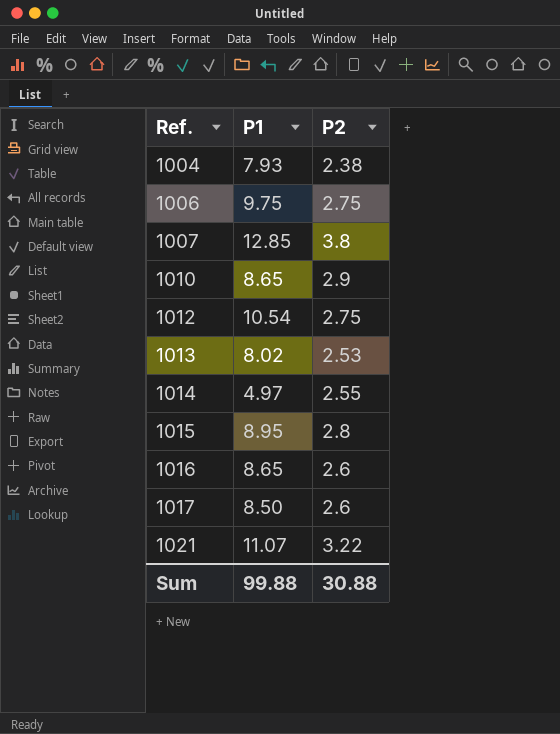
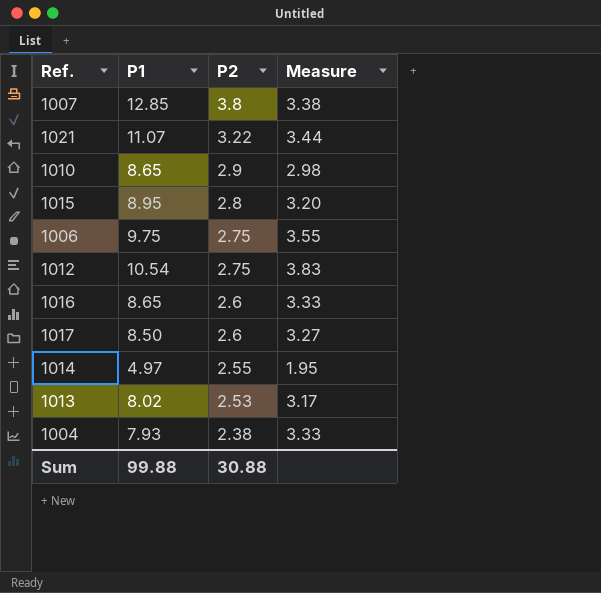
row order: Ref. ascending -> P2 descending
column Measure | formula: none -> [P1] / [P2]

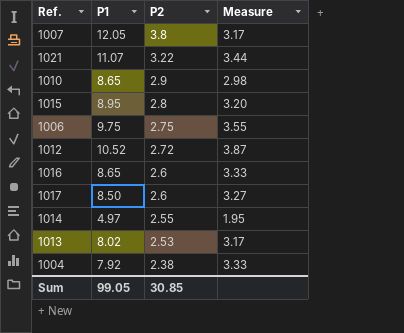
1007 | P1: 12.85 -> 12.05
1007 | Measure: 3.38 -> 3.17
1012 | P1: 10.54 -> 10.52
1012 | P2: 2.75 -> 2.72
1012 | Measure: 3.83 -> 3.87
1004 | P1: 7.93 -> 7.92
Sum | P1: 99.88 -> 99.05
Sum | P2: 30.88 -> 30.85

